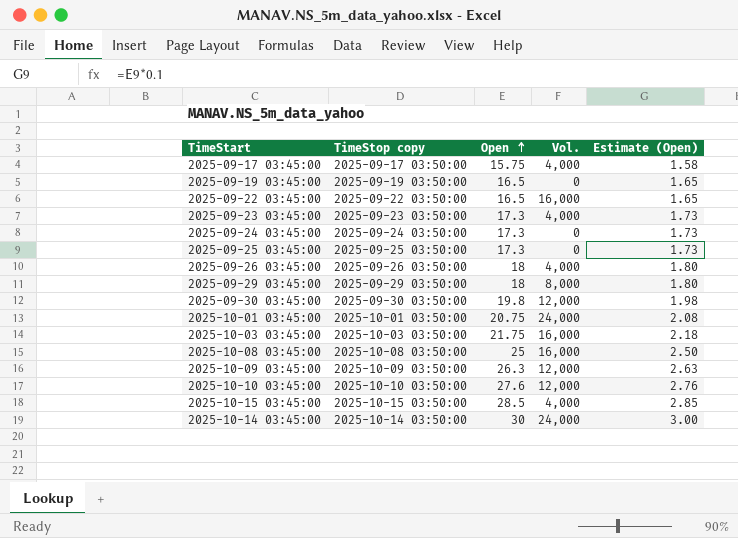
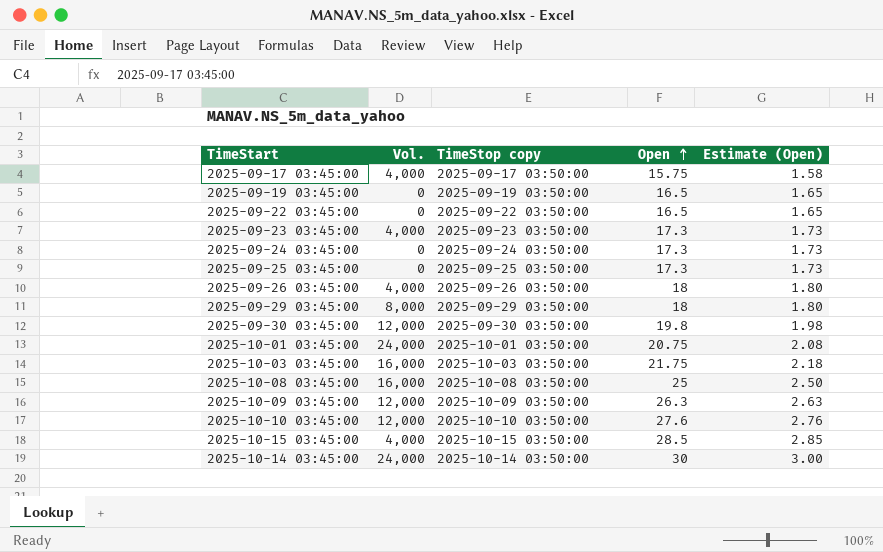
column Vol. | position: 4 -> 2
2025-09-22 03:45:00 | Vol.: 16,000 -> 0

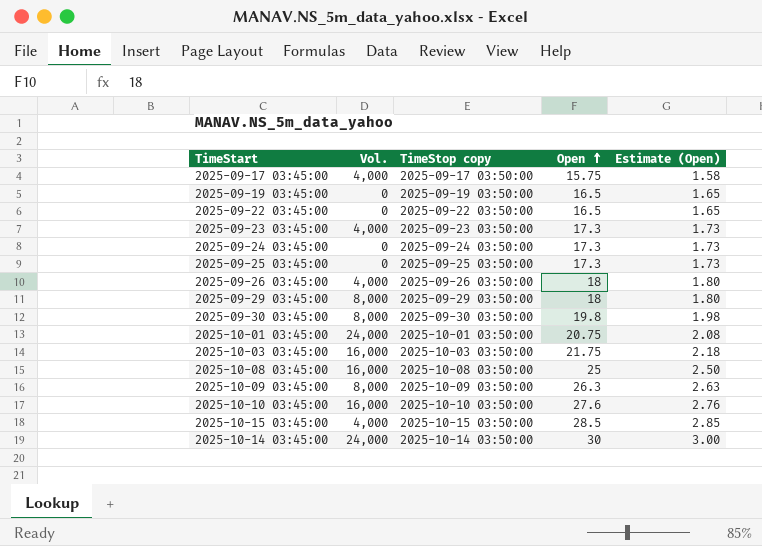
2025-09-30 03:45:00 | Vol.: 12,000 -> 8,000
2025-10-09 03:45:00 | Vol.: 12,000 -> 8,000
2025-10-10 03:45:00 | Vol.: 12,000 -> 16,000

